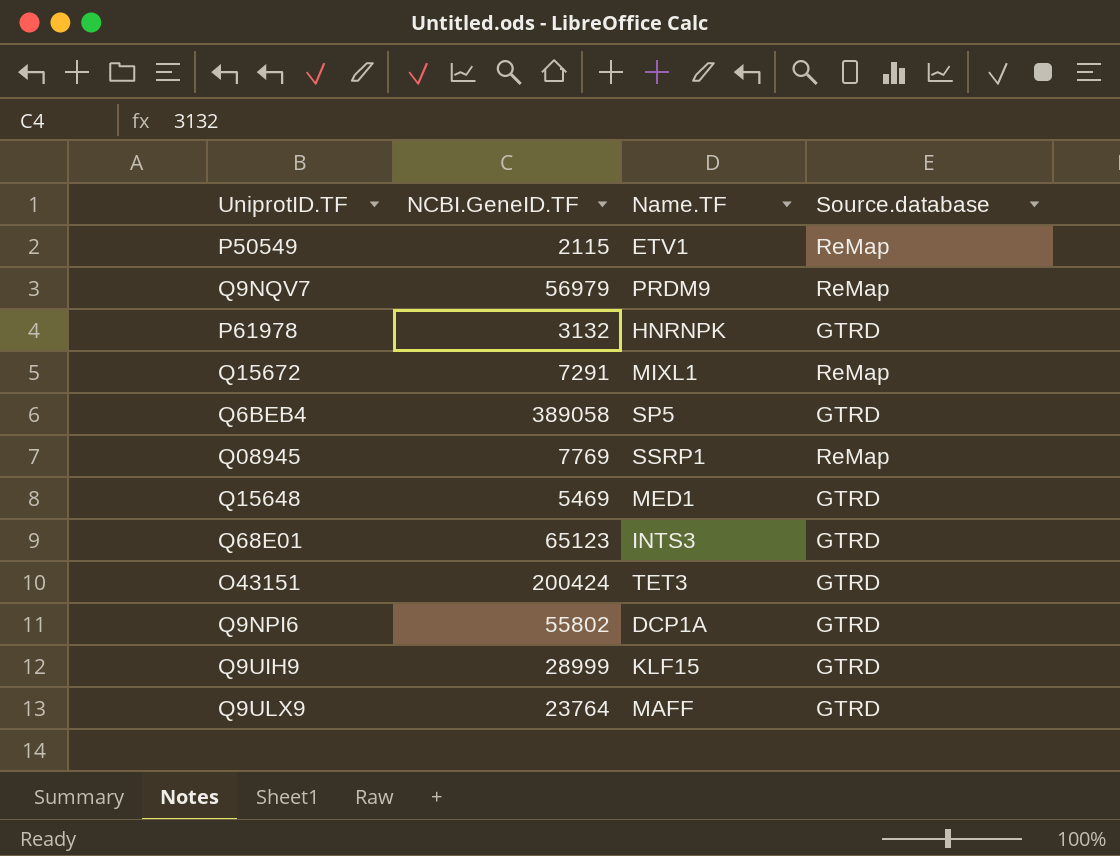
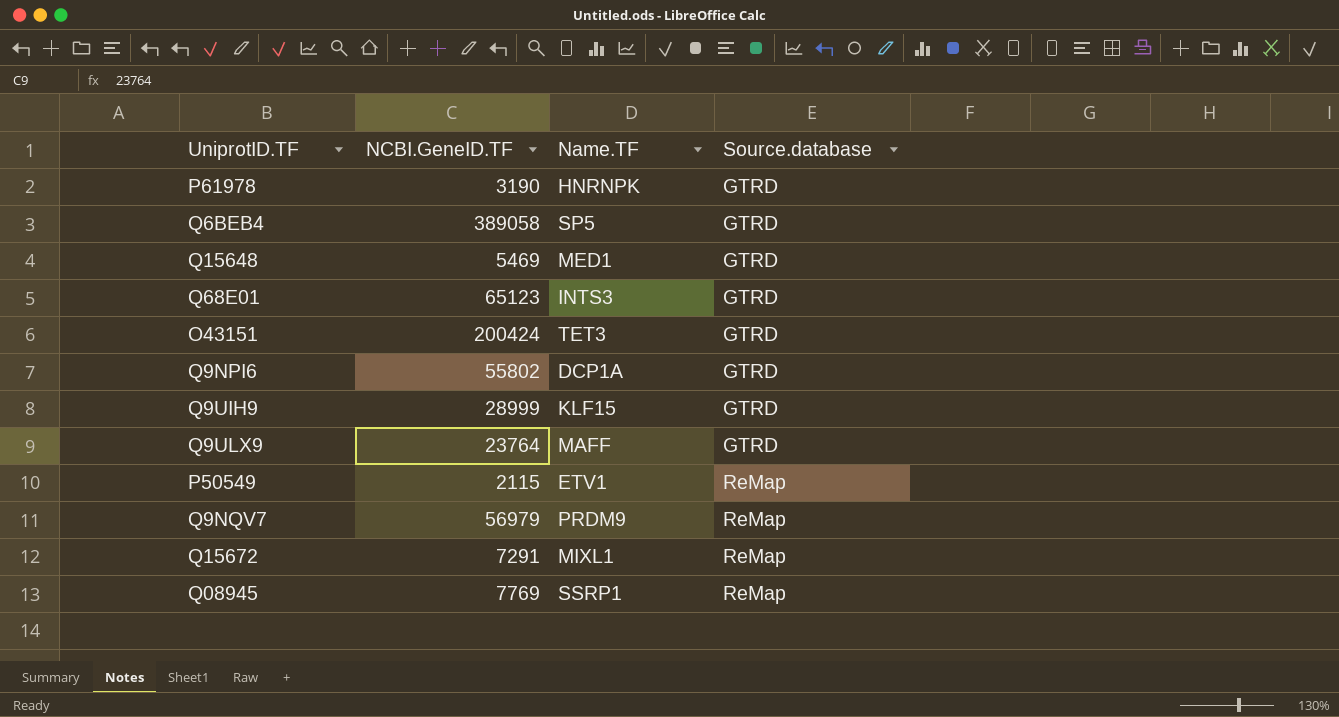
row order: none -> Source.database ascending
P61978 | NCBI.GeneID.TF: 3132 -> 3190

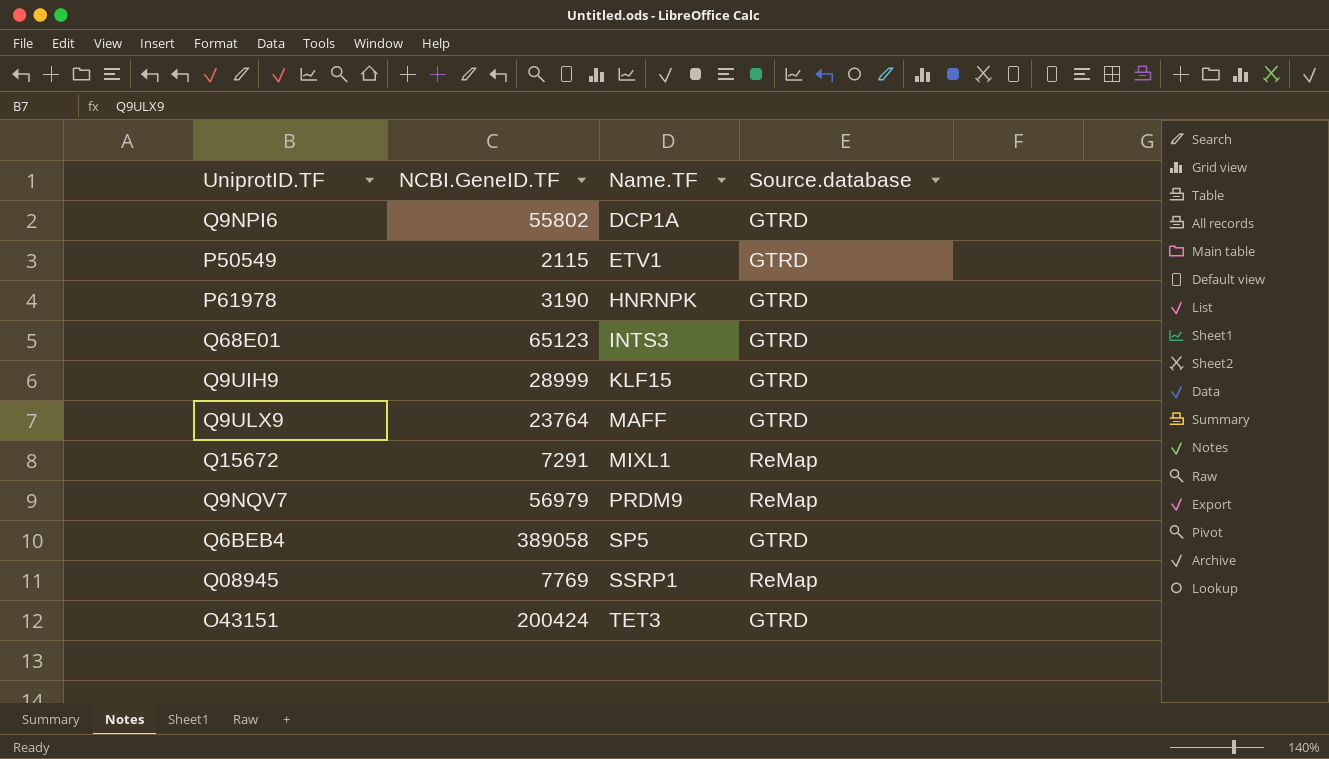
row order: Source.database ascending -> Name.TF ascending
row Q15648: 5469 | MED1 | GTRD -> none
P50549 | Source.database: ReMap -> GTRD

